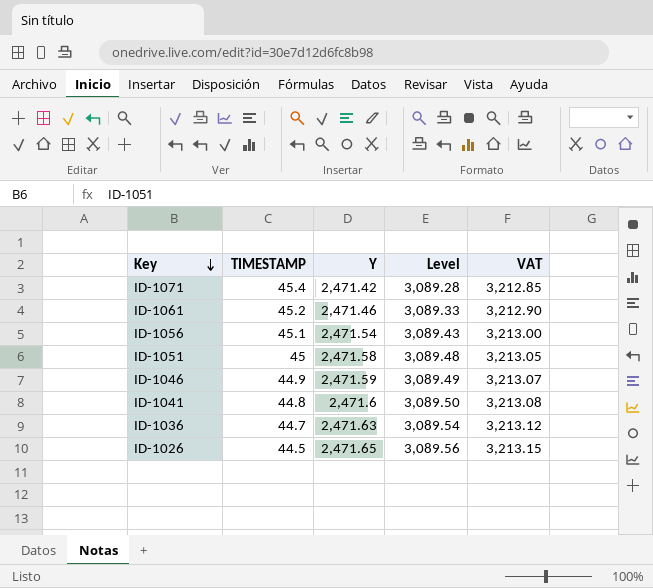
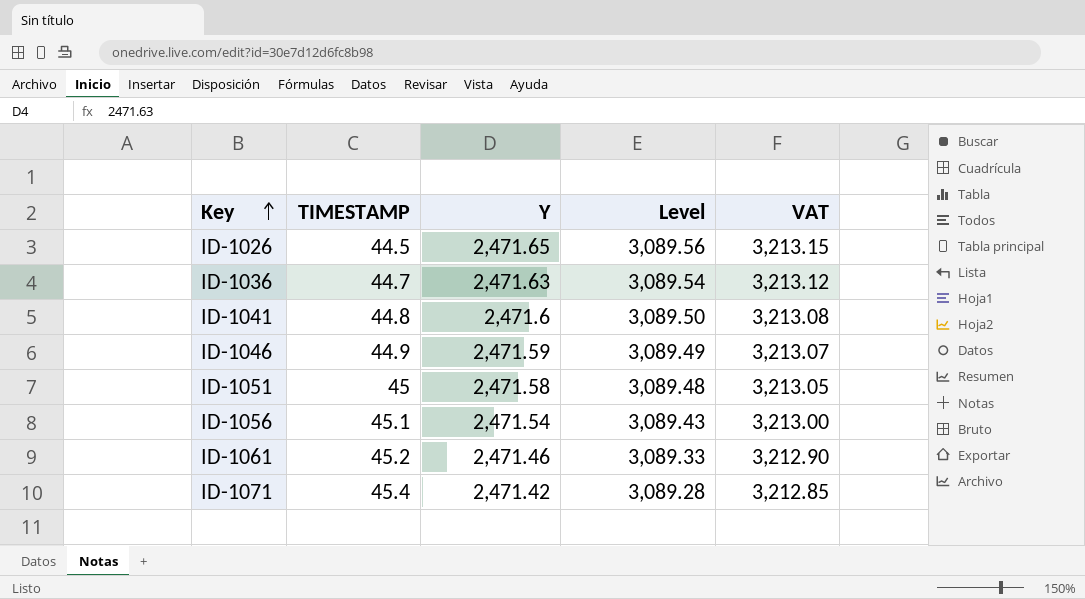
row order: Key descending -> Key ascending

